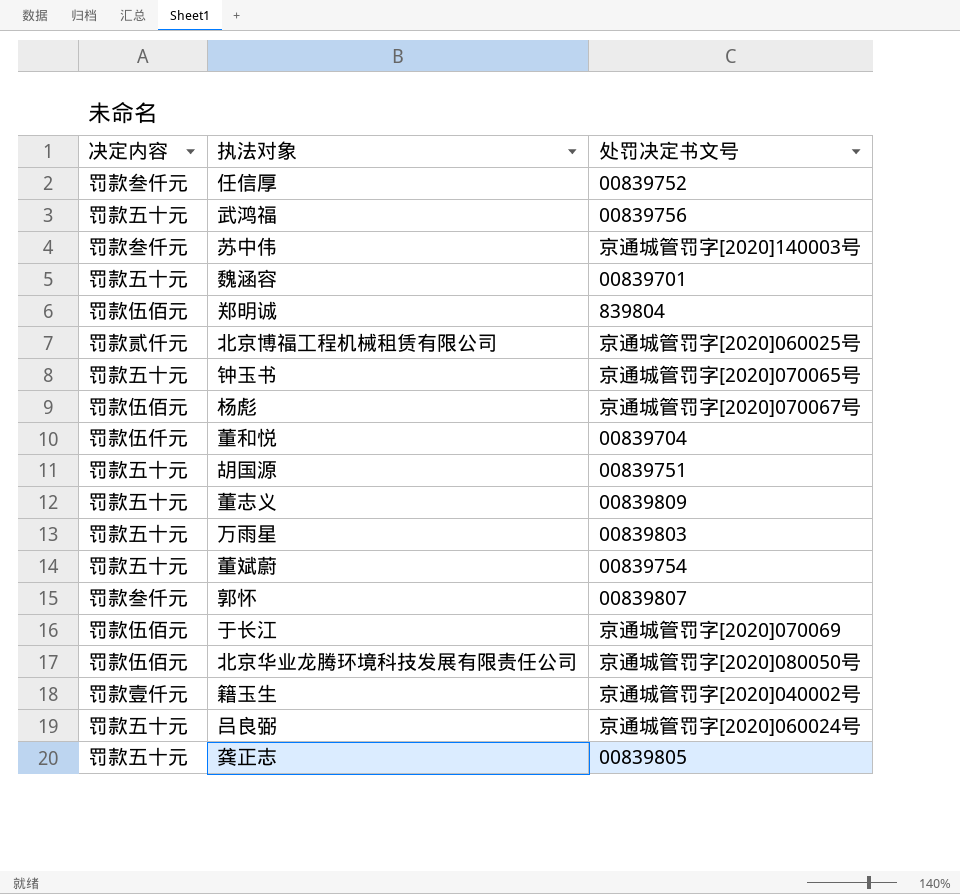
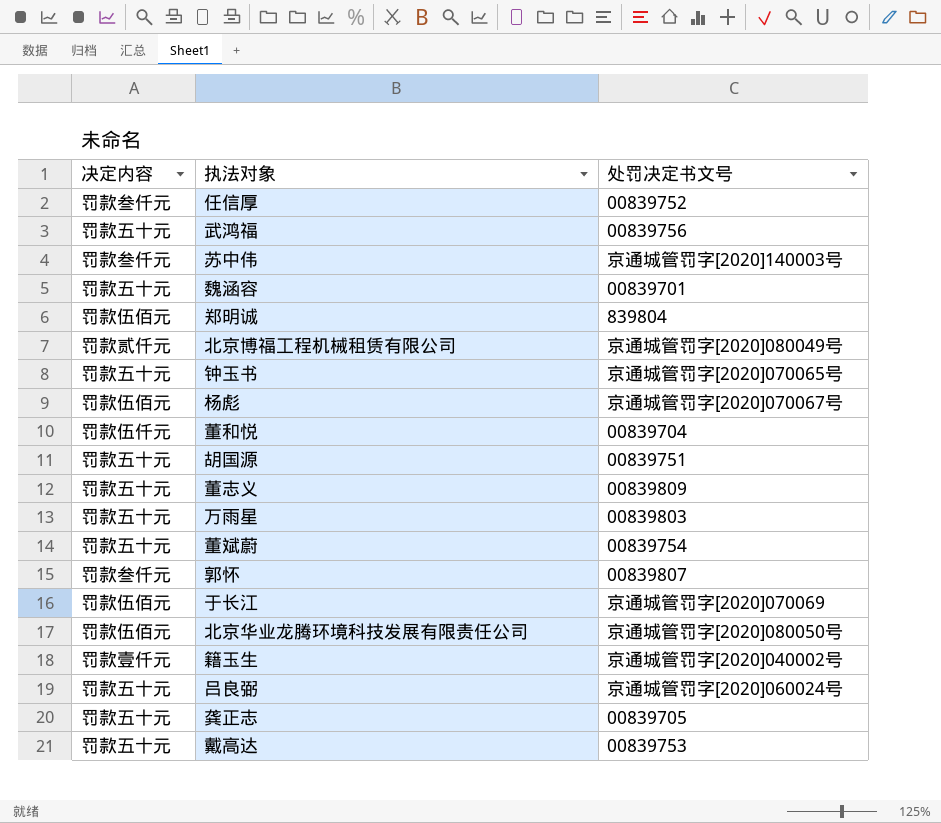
北京博福工程机械租赁有限公司 | 处罚决定书文号: 京通城管罚字[2020]060025号 -> 京通城管罚字[2020]080049号
龚正志 | 处罚决定书文号: 00839805 -> 00839705
row 戴高达: none -> 罚款五十元 | 00839753

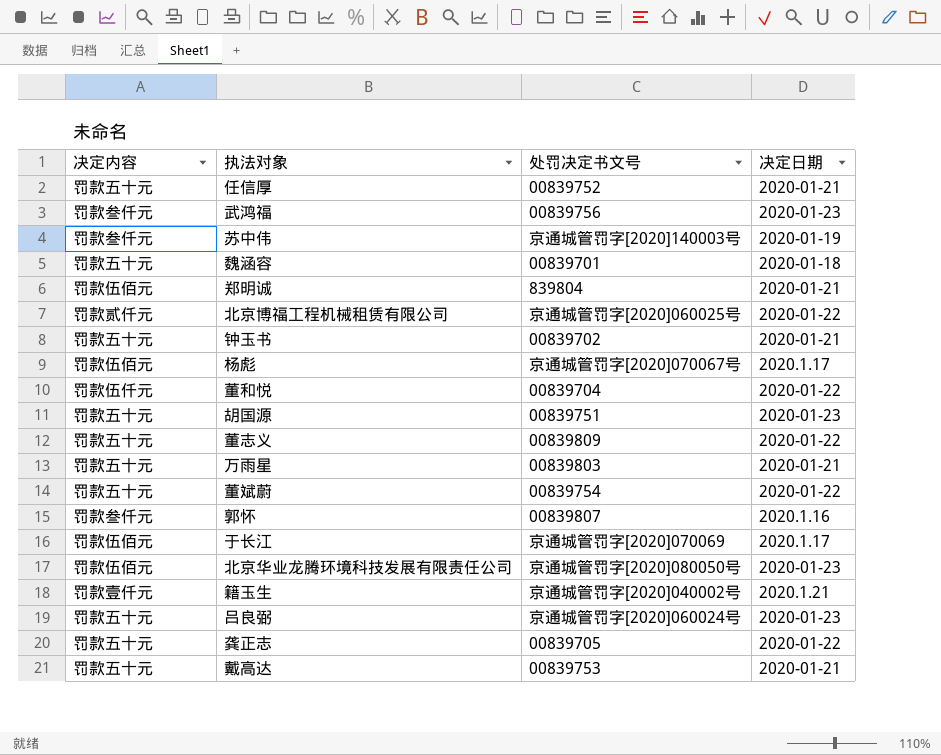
column 决定日期 | position: none -> 4
任信厚 | 决定内容: 罚款叁仟元 -> 罚款五十元
武鸿福 | 决定内容: 罚款五十元 -> 罚款叁仟元
北京博福工程机械租赁有限公司 | 处罚决定书文号: 京通城管罚字[2020]080049号 -> 京通城管罚字[2020]060025号
钟玉书 | 处罚决定书文号: 京通城管罚字[2020]070065号 -> 00839702

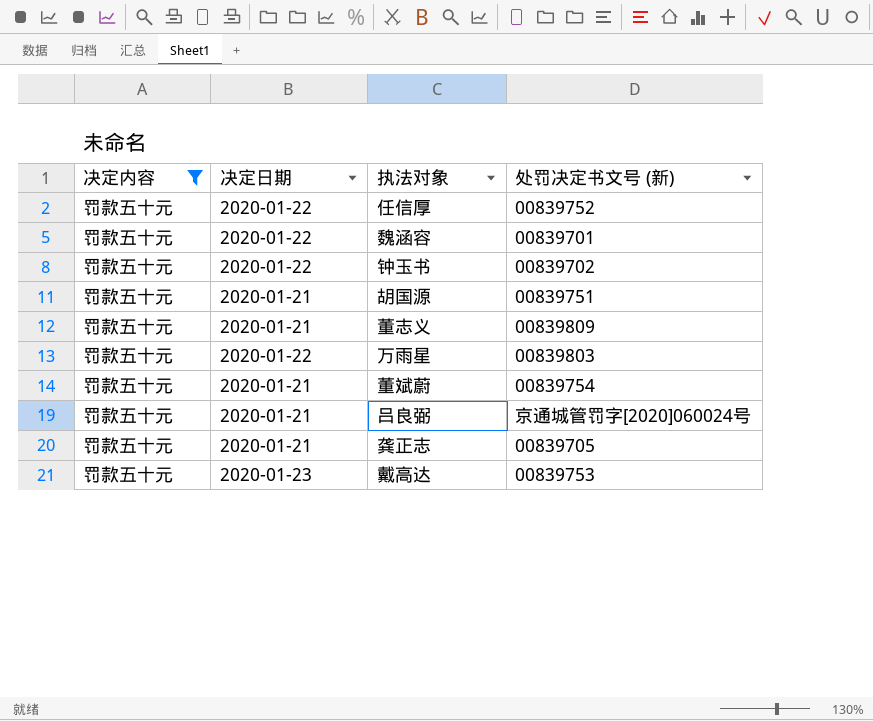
filter: none -> 决定内容 = 罚款五十元
column 决定日期 | position: 4 -> 2
column name: 处罚决定书文号 -> 处罚决定书文号 (新)
任信厚 | 决定日期: 2020-01-21 -> 2020-01-22
魏涵容 | 决定日期: 2020-01-18 -> 2020-01-22
钟玉书 | 决定日期: 2020-01-21 -> 2020-01-22
胡国源 | 决定日期: 2020-01-23 -> 2020-01-21
董志义 | 决定日期: 2020-01-22 -> 2020-01-21
万雨星 | 决定日期: 2020-01-21 -> 2020-01-22
董斌蔚 | 决定日期: 2020-01-22 -> 2020-01-21
吕良弼 | 决定日期: 2020-01-23 -> 2020-01-21
龚正志 | 决定日期: 2020-01-22 -> 2020-01-21
戴高达 | 决定日期: 2020-01-21 -> 2020-01-23

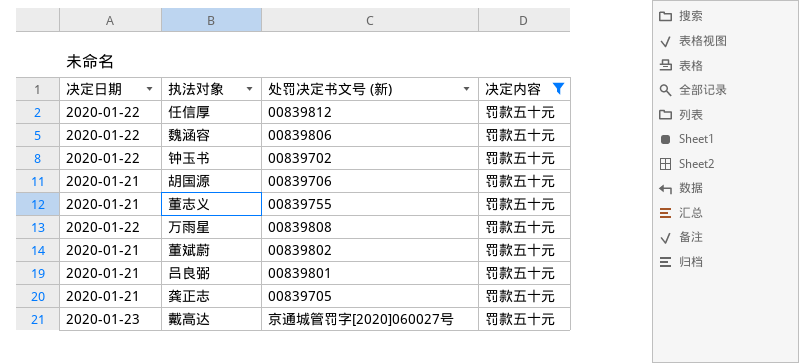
column 决定内容 | position: 1 -> 4
任信厚 | 处罚决定书文号 (新): 00839752 -> 00839812
魏涵容 | 处罚决定书文号 (新): 00839701 -> 00839806
胡国源 | 处罚决定书文号 (新): 00839751 -> 00839706
董志义 | 处罚决定书文号 (新): 00839809 -> 00839755
万雨星 | 处罚决定书文号 (新): 00839803 -> 00839808
董斌蔚 | 处罚决定书文号 (新): 00839754 -> 00839802
吕良弼 | 处罚决定书文号 (新): 京通城管罚字[2020]060024号 -> 00839801
戴高达 | 处罚决定书文号 (新): 00839753 -> 京通城管罚字[2020]060027号

